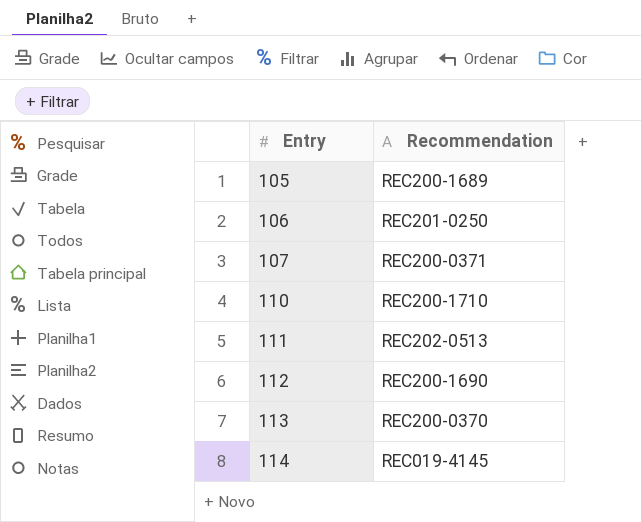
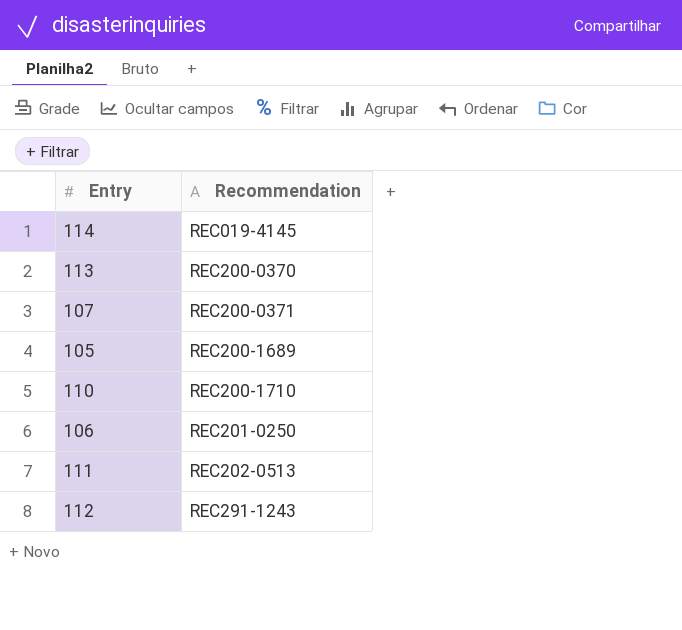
row order: Entry ascending -> Recommendation ascending
112 | Recommendation: REC200-1690 -> REC291-1243

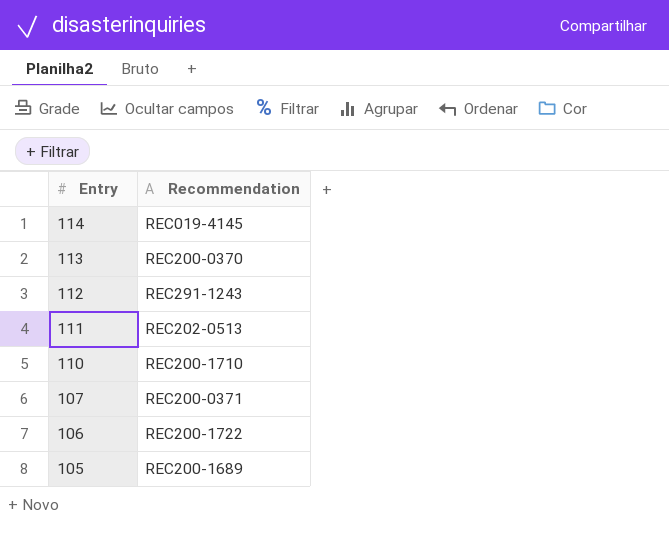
row order: Recommendation ascending -> Entry descending
106 | Recommendation: REC201-0250 -> REC200-1722

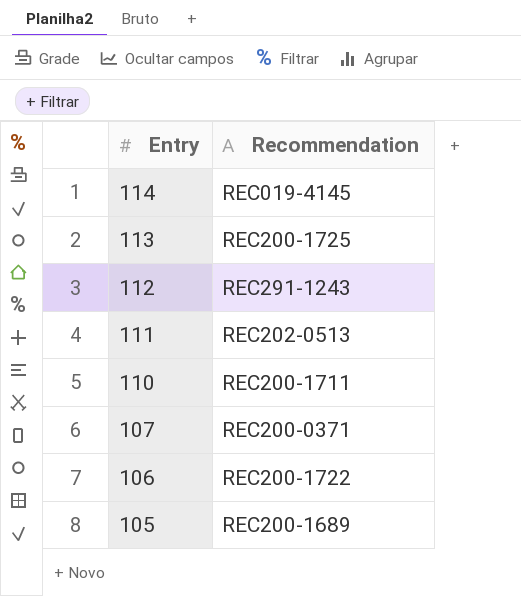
113 | Recommendation: REC200-0370 -> REC200-1725
110 | Recommendation: REC200-1710 -> REC200-1711

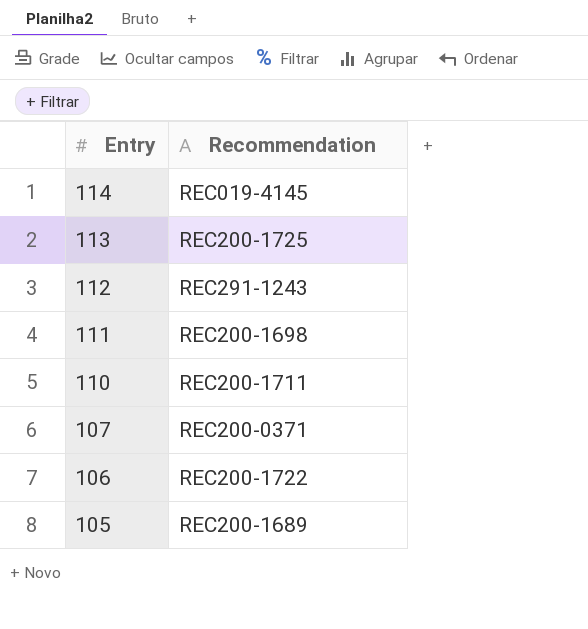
111 | Recommendation: REC202-0513 -> REC200-1698

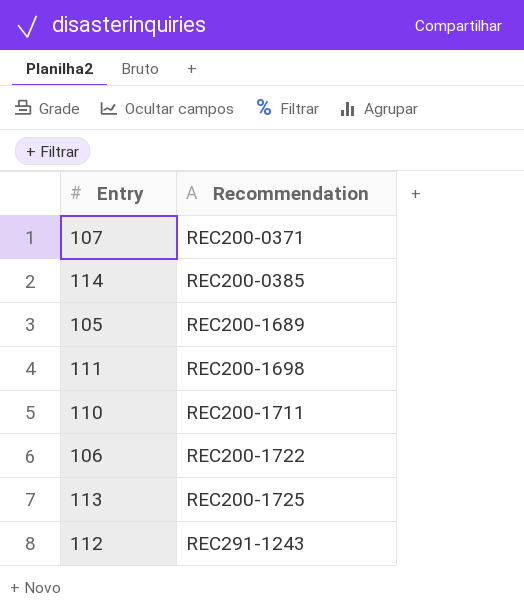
row order: Entry descending -> Recommendation ascending
114 | Recommendation: REC019-4145 -> REC200-0385

